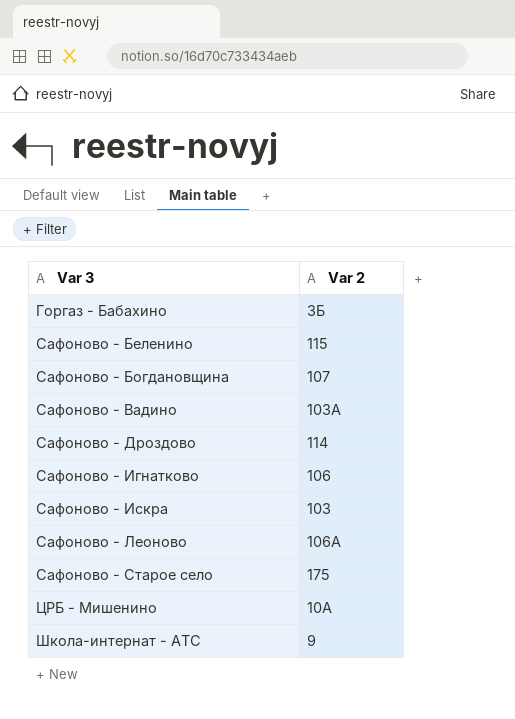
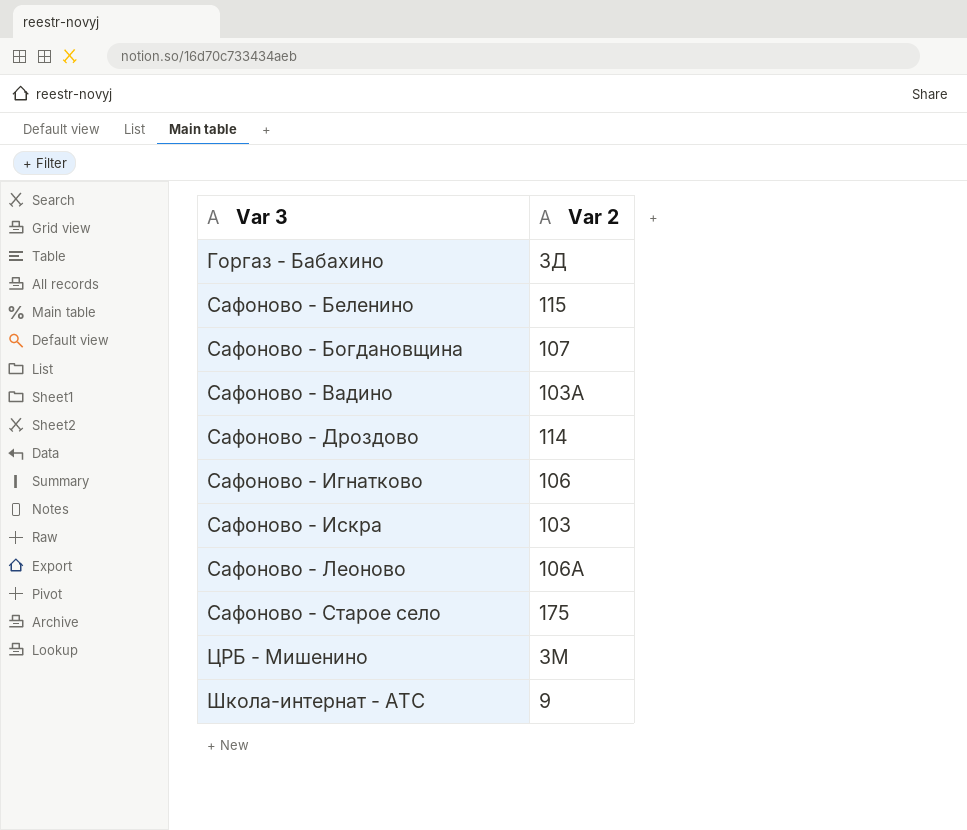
Горгаз - Бабахино | Var 2: 3Б -> 3Д
ЦРБ - Мишенино | Var 2: 10А -> 3М

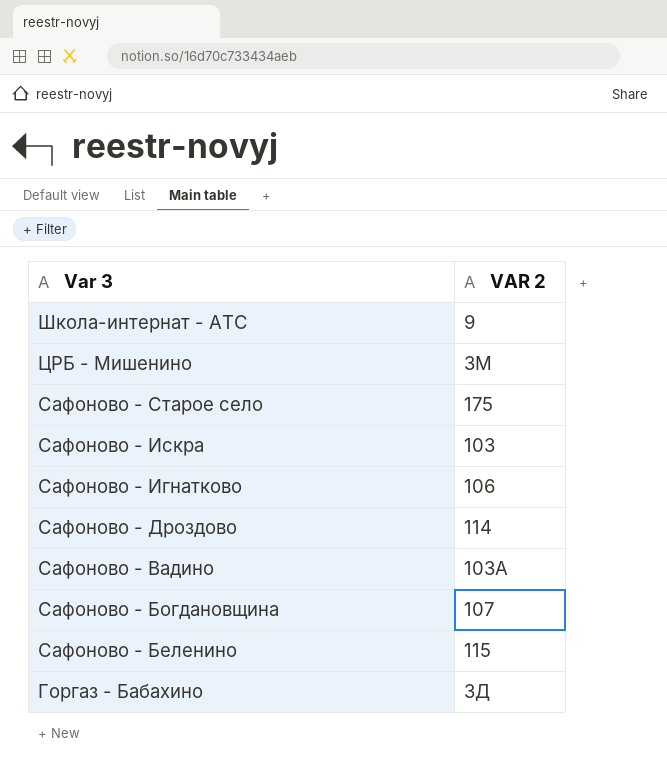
row order: Var 3 ascending -> Var 3 descending
column name: Var 2 -> VAR 2
row Сафоново - Леоново: 106А -> none

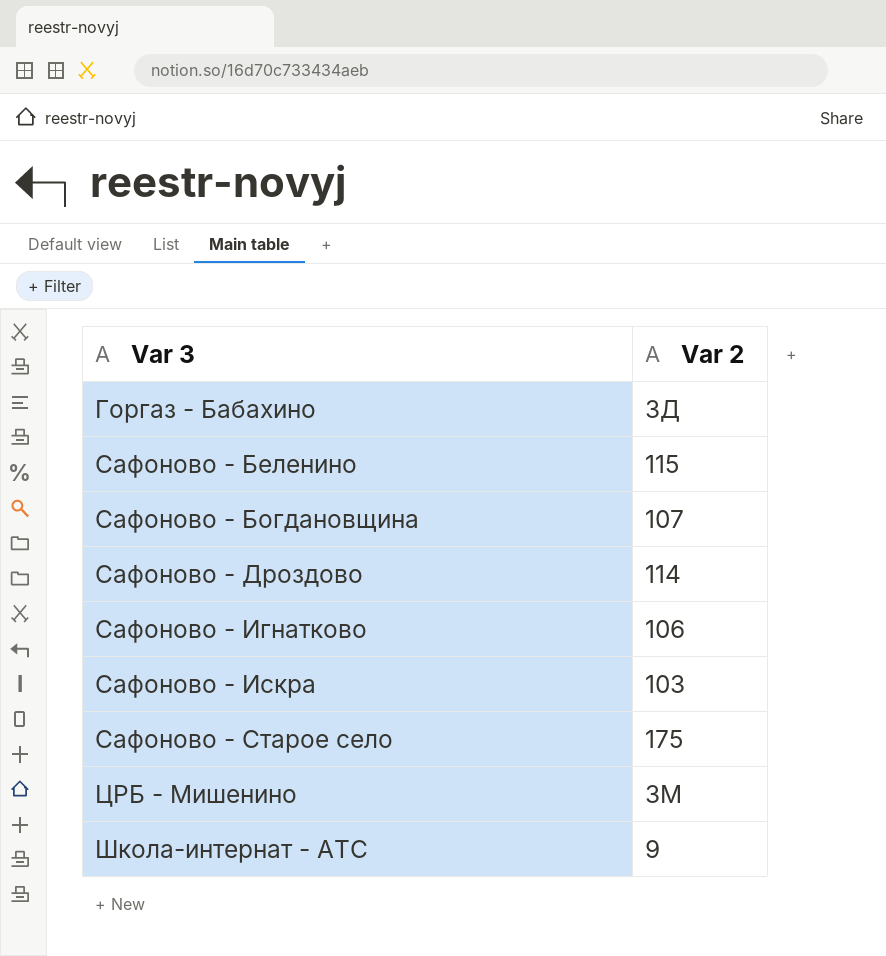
row order: Var 3 descending -> Var 3 ascending
column name: VAR 2 -> Var 2
row Сафоново - Вадино: 103А -> none

